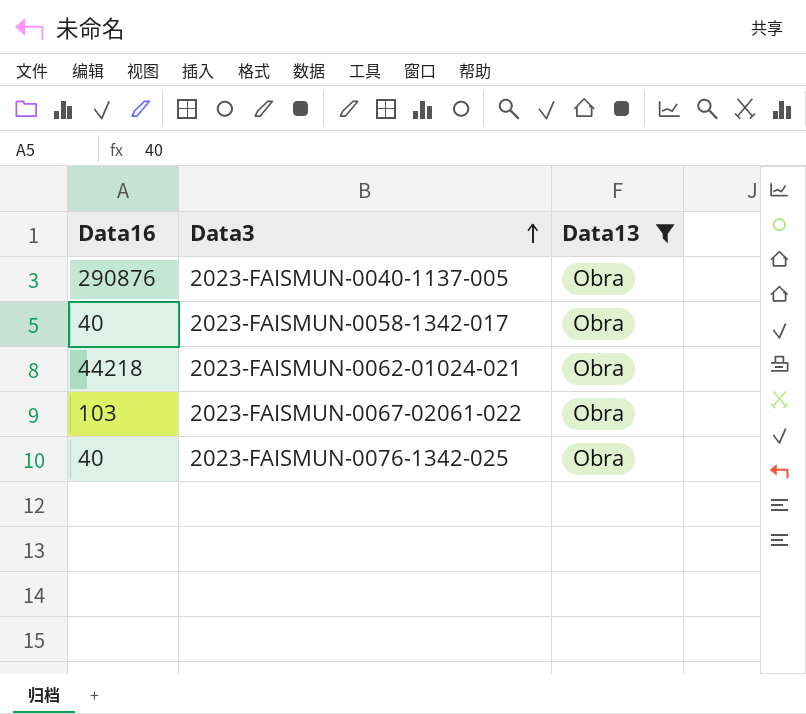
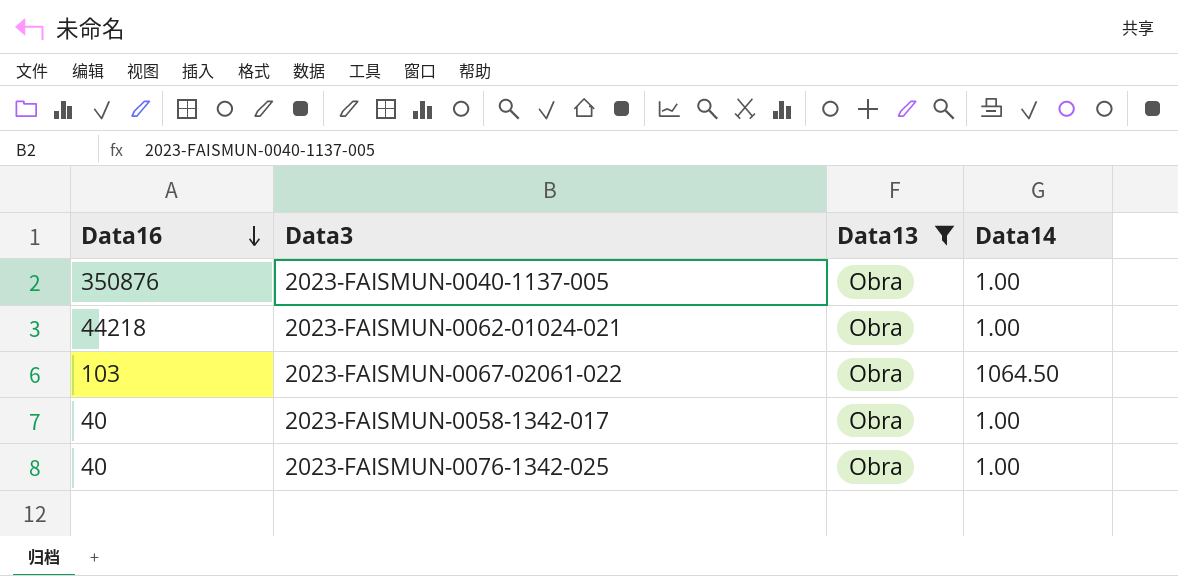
row order: Data3 ascending -> Data16 descending
column Data14 | position: none -> 4
2023-FAISMUN-0040-1137-005 | Data16: 290876 -> 350876

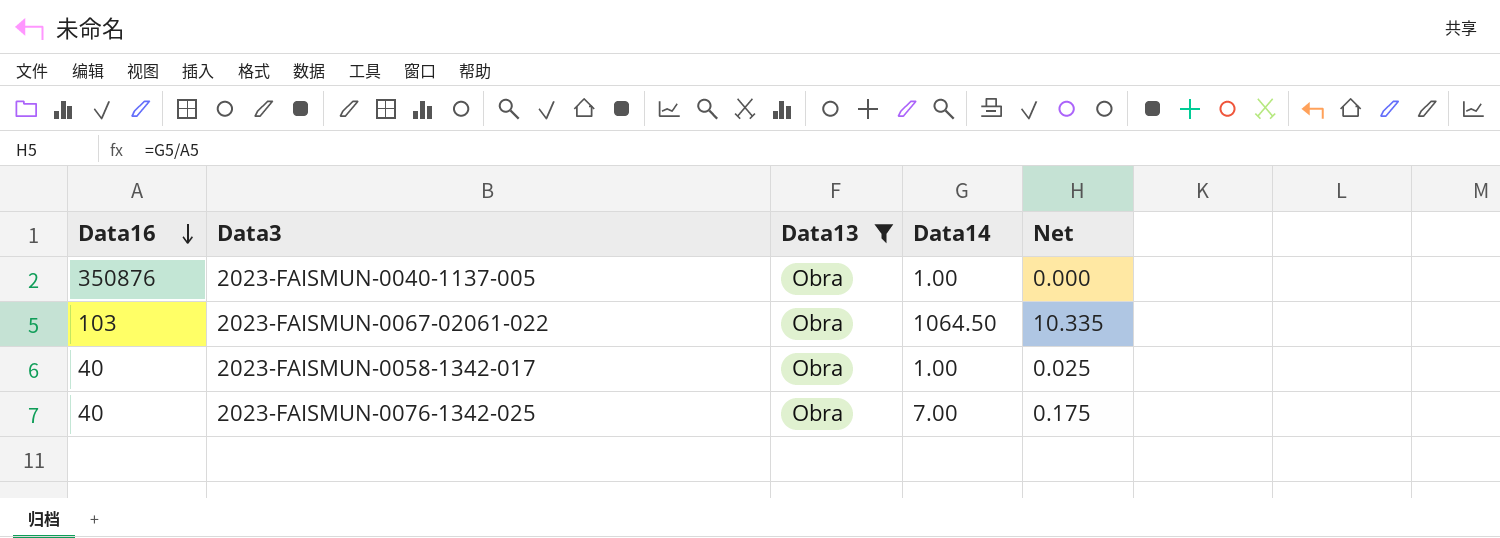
column Net | formula: none -> [Data14] / [Data16]
row 2023-FAISMUN-0062-01024-021: 44218 | Obra | 1.00 -> none
2023-FAISMUN-0076-1342-025 | Data14: 1.00 -> 7.00

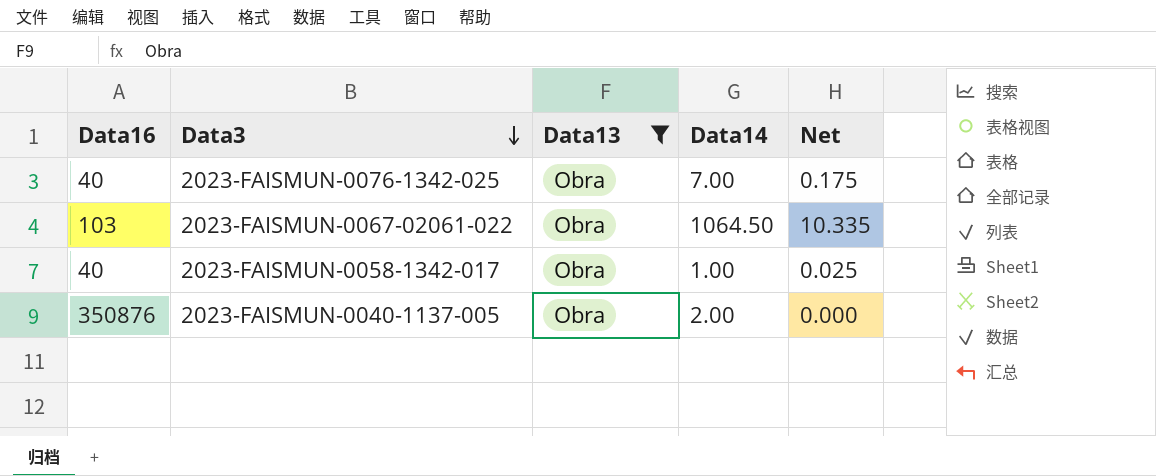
row order: Data16 descending -> Data3 descending
2023-FAISMUN-0040-1137-005 | Data14: 1.00 -> 2.00

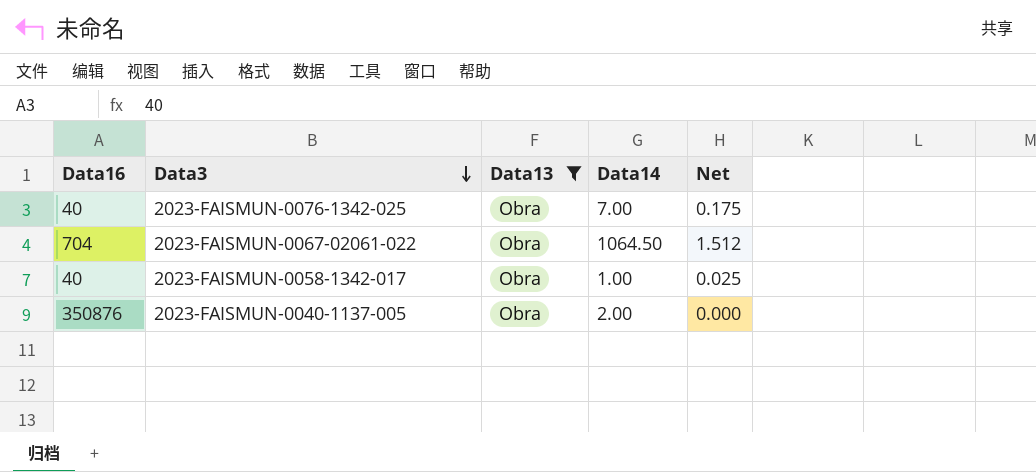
2023-FAISMUN-0067-02061-022 | Data16: 103 -> 704
2023-FAISMUN-0067-02061-022 | Net: 10.335 -> 1.512

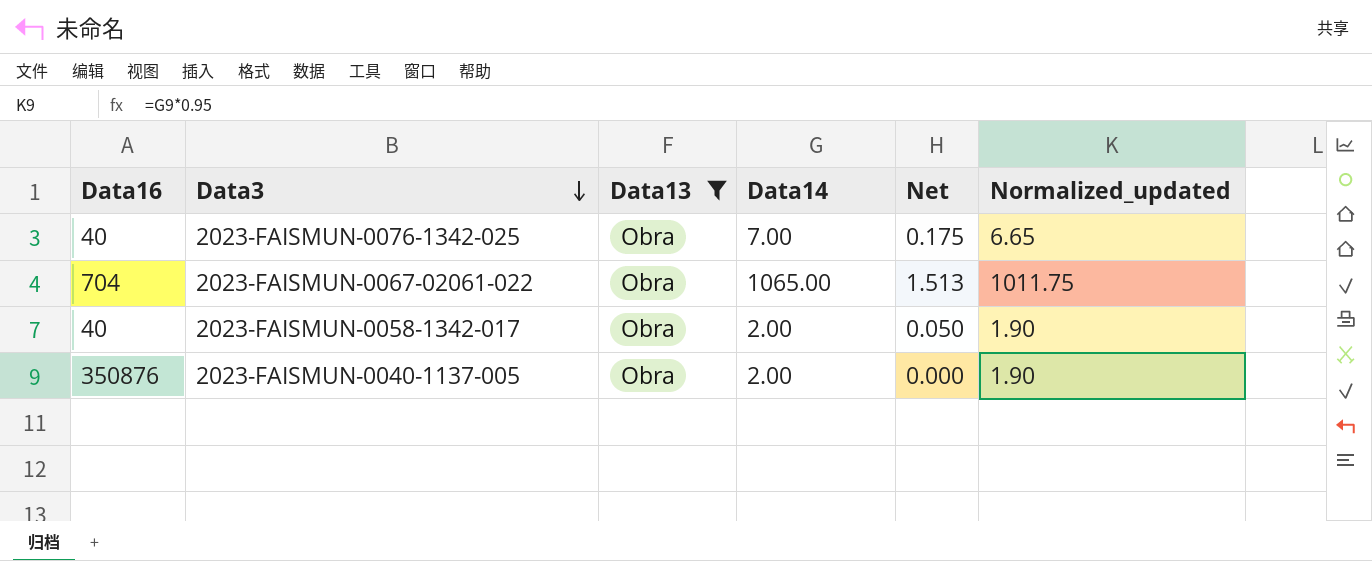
column Normalized_updated | formula: none -> [Data14] * 0.95
2023-FAISMUN-0067-02061-022 | Data14: 1064.50 -> 1065.00
2023-FAISMUN-0067-02061-022 | Net: 1.512 -> 1.513
2023-FAISMUN-0058-1342-017 | Data14: 1.00 -> 2.00
2023-FAISMUN-0058-1342-017 | Net: 0.025 -> 0.050

